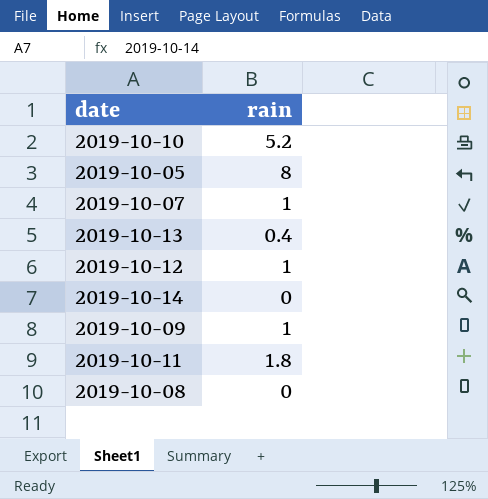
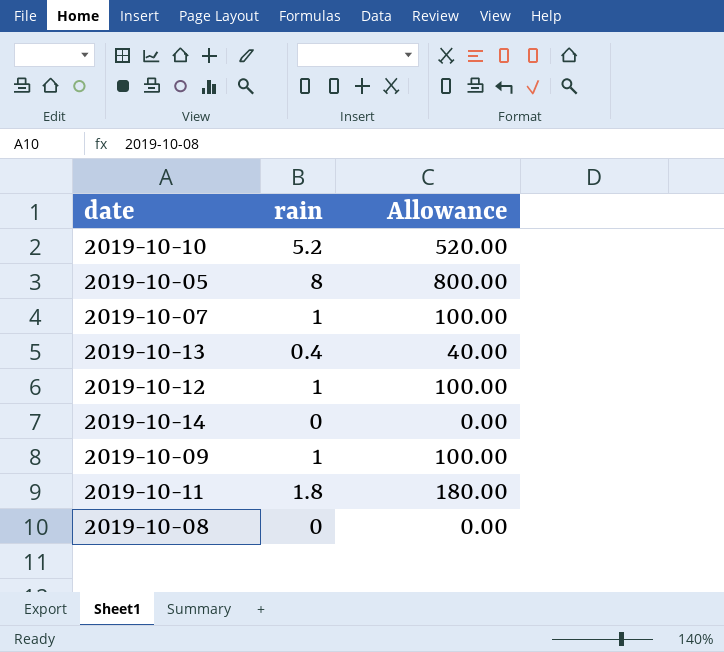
column Allowance | formula: none -> [rain] * 100

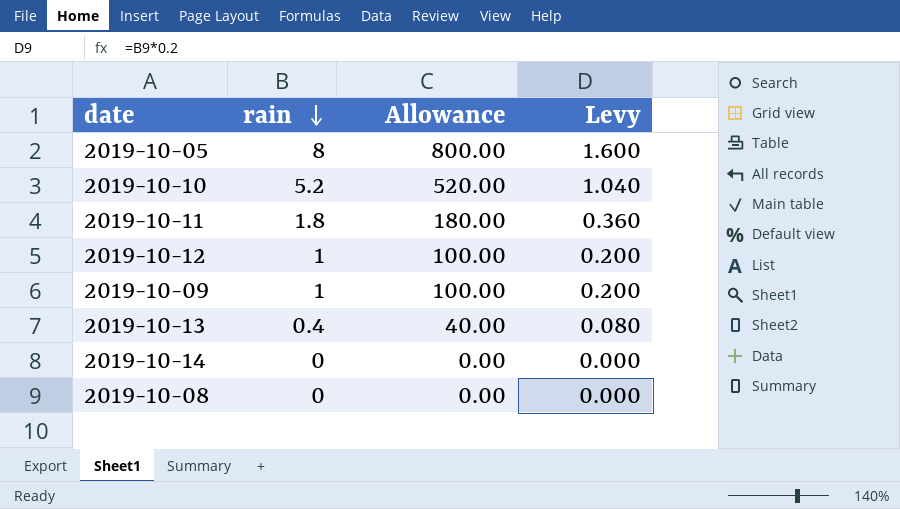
row order: none -> rain descending
column Levy | formula: none -> [rain] * 0.2
row 2019-10-07: 1 | 100.00 -> none

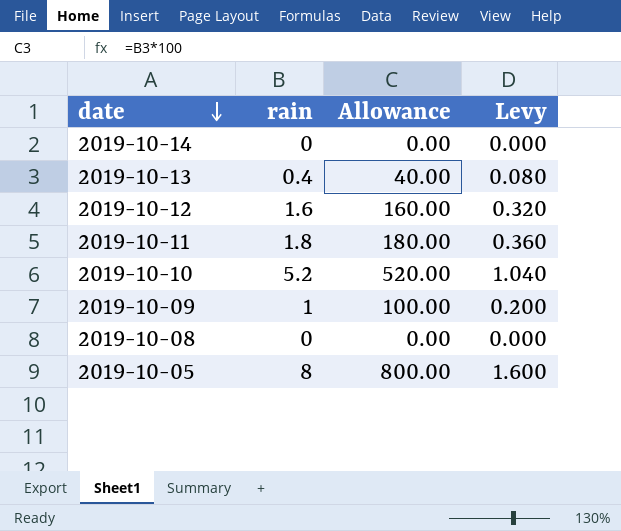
row order: rain descending -> date descending
2019-10-12 | rain: 1 -> 1.6
2019-10-12 | Allowance: 100.00 -> 160.00
2019-10-12 | Levy: 0.200 -> 0.320

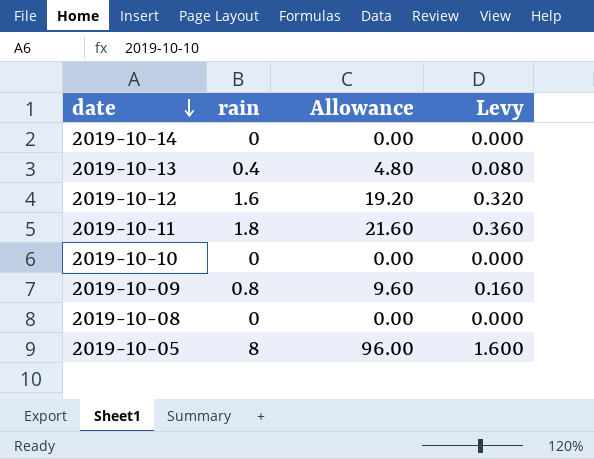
column Allowance | formula: [rain] * 100 -> [rain] * 12
2019-10-10 | rain: 5.2 -> 0
2019-10-10 | Levy: 1.040 -> 0.000
2019-10-09 | rain: 1 -> 0.8
2019-10-09 | Levy: 0.200 -> 0.160

